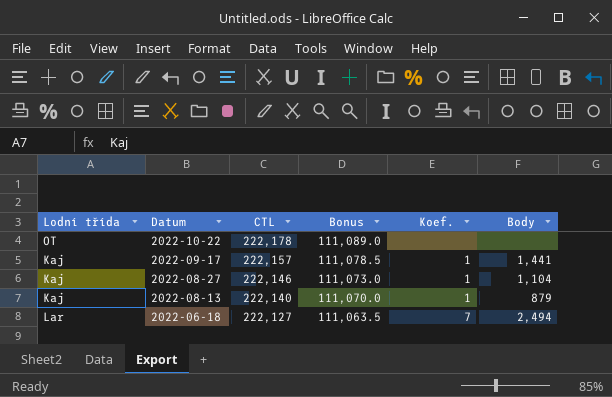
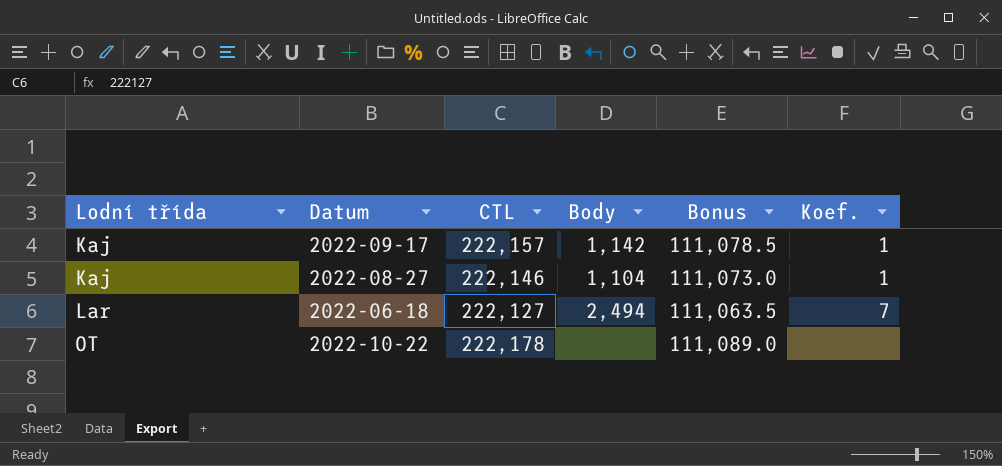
row order: Datum descending -> Lodní třída ascending
column Body | position: 6 -> 4
row 2022-08-13: Kaj | 222,140 | 111,070.0 | 1 | 879 -> none
2022-09-17 | Body: 1,441 -> 1,142

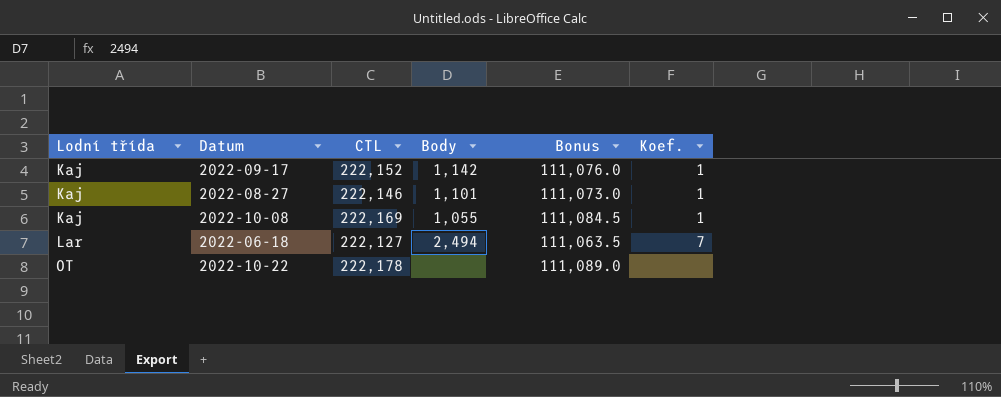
2022-09-17 | CTL: 222,157 -> 222,152
2022-09-17 | Bonus: 111,078.5 -> 111,076.0
2022-08-27 | Body: 1,104 -> 1,101
row 2022-10-08: none -> Kaj | 222,169 | 1,055 | 111,084.5 | 1

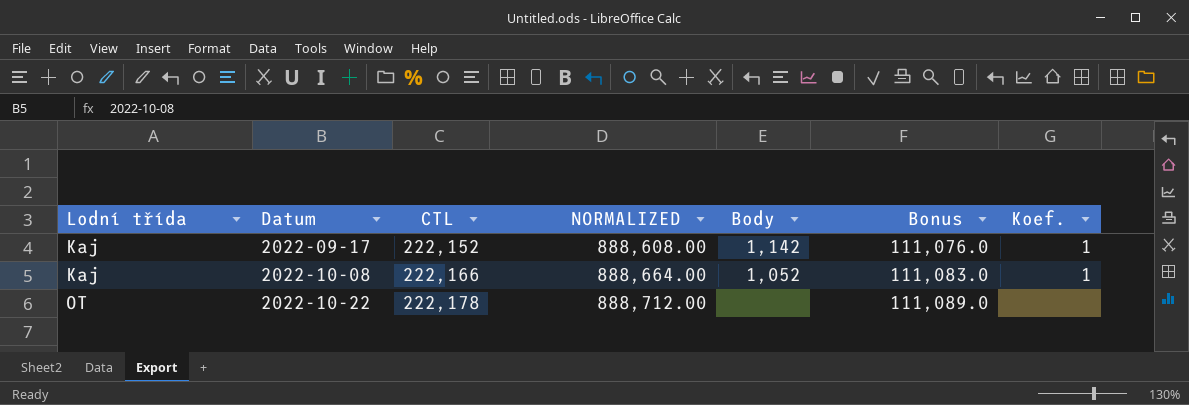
column NORMALIZED | formula: none -> [CTL] * 4
row 2022-08-27: Kaj | 222,146 | 1,101 | 111,073.0 | 1 -> none
row 2022-06-18: Lar | 222,127 | 2,494 | 111,063.5 | 7 -> none
2022-10-08 | CTL: 222,169 -> 222,166
2022-10-08 | Body: 1,055 -> 1,052
2022-10-08 | Bonus: 111,084.5 -> 111,083.0

